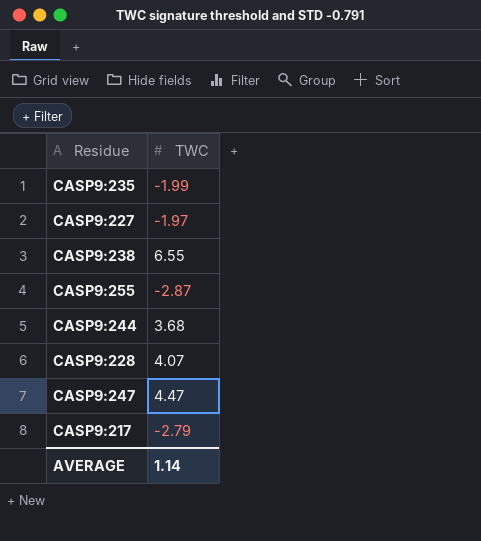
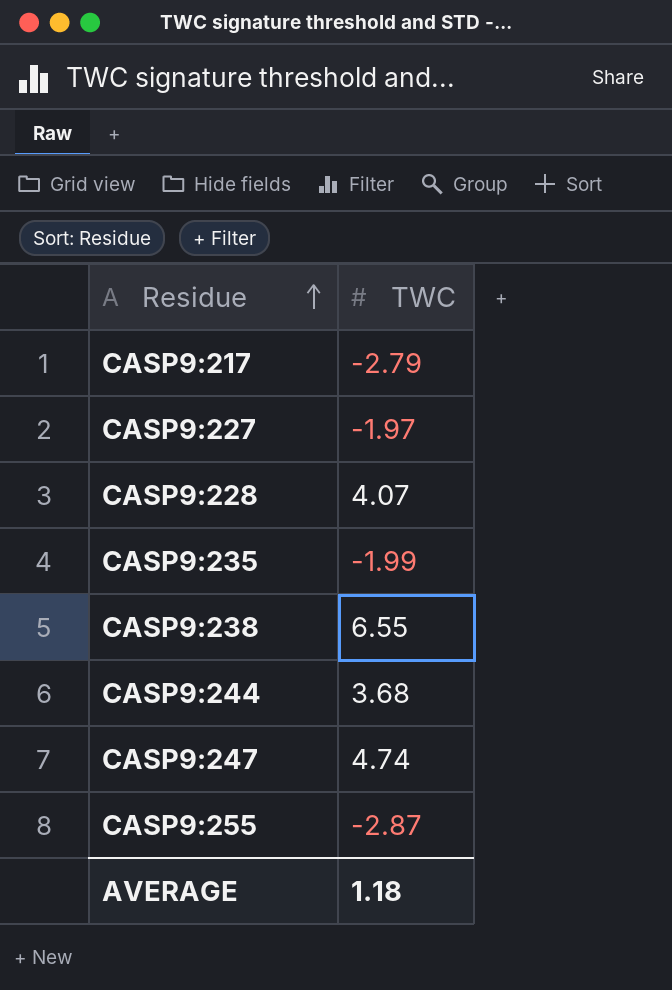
row order: none -> Residue ascending
CASP9:247 | TWC: 4.47 -> 4.74
AVERAGE | TWC: 1.14 -> 1.18

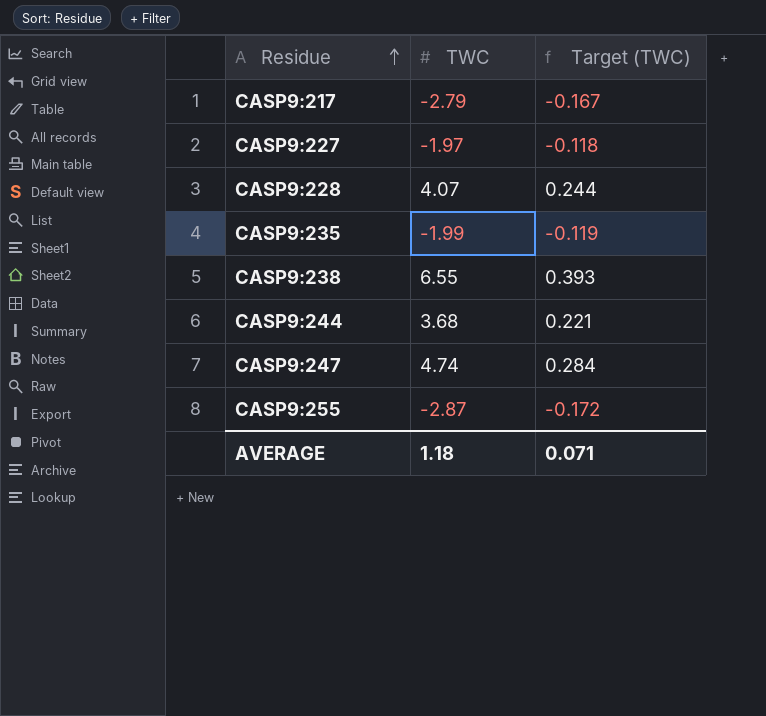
column Target (TWC) | formula: none -> [TWC] * 0.06

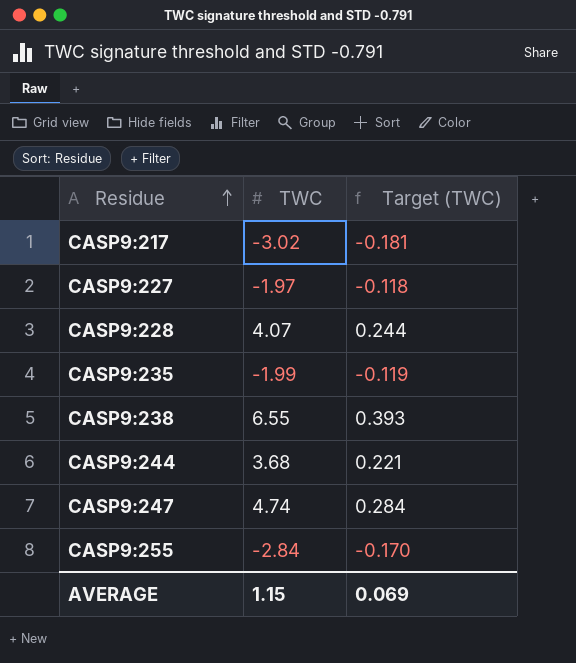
CASP9:217 | TWC: -2.79 -> -3.02
CASP9:217 | Target (TWC): -0.167 -> -0.181
CASP9:255 | TWC: -2.87 -> -2.84
CASP9:255 | Target (TWC): -0.172 -> -0.170
AVERAGE | TWC: 1.18 -> 1.15
AVERAGE | Target (TWC): 0.071 -> 0.069

